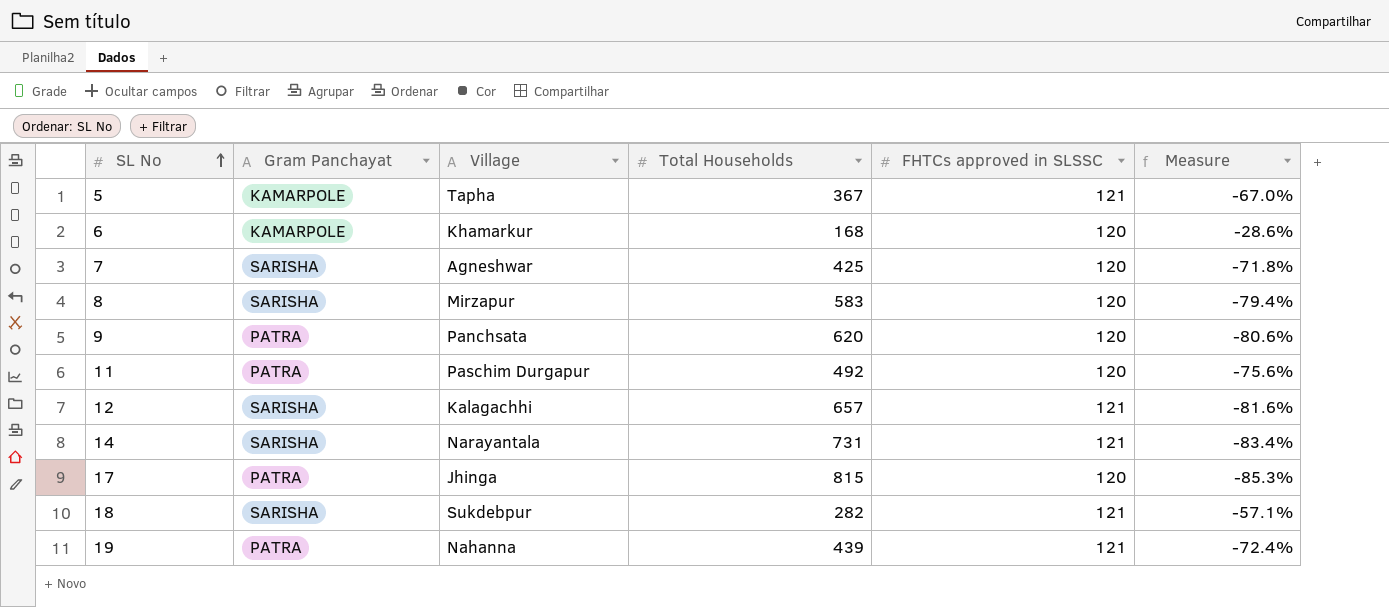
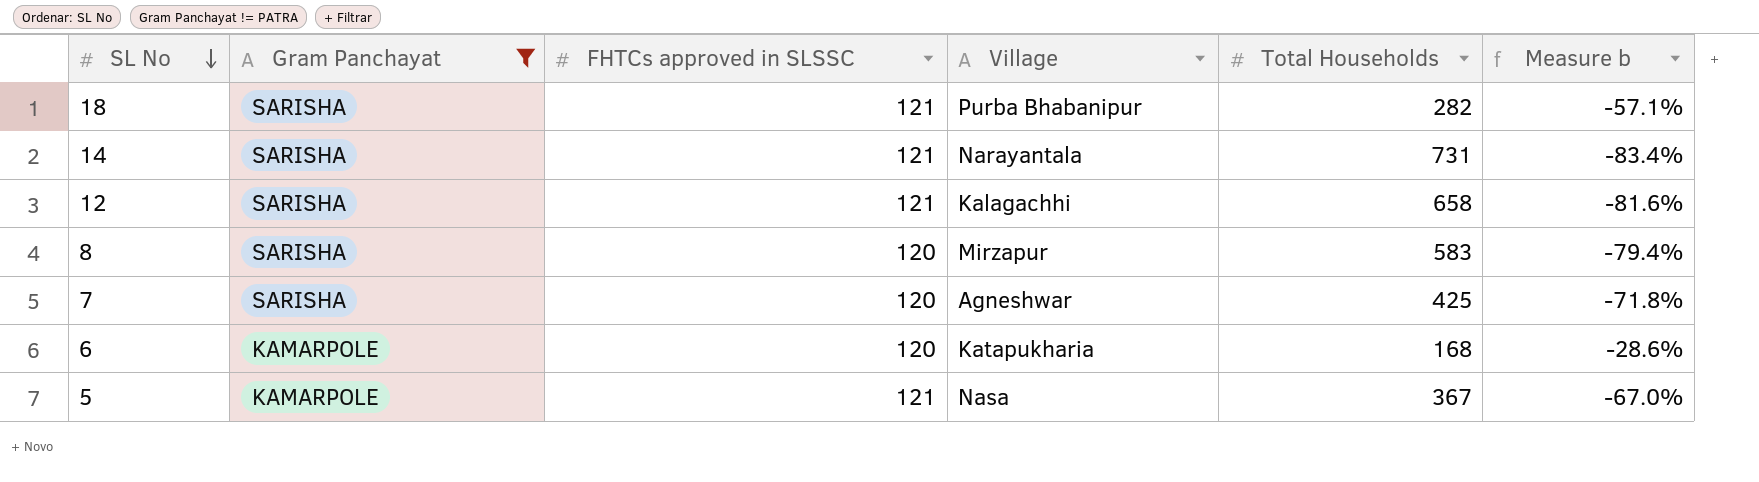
filter: none -> Gram Panchayat != PATRA
row order: SL No ascending -> SL No descending
column FHTCs approved in SLSSC | position: 5 -> 3
column name: Measure -> Measure b
18 | Village: Sukdebpur -> Purba Bhabanipur
12 | Total Households: 657 -> 658
6 | Village: Khamarkur -> Katapukharia
5 | Village: Tapha -> Nasa

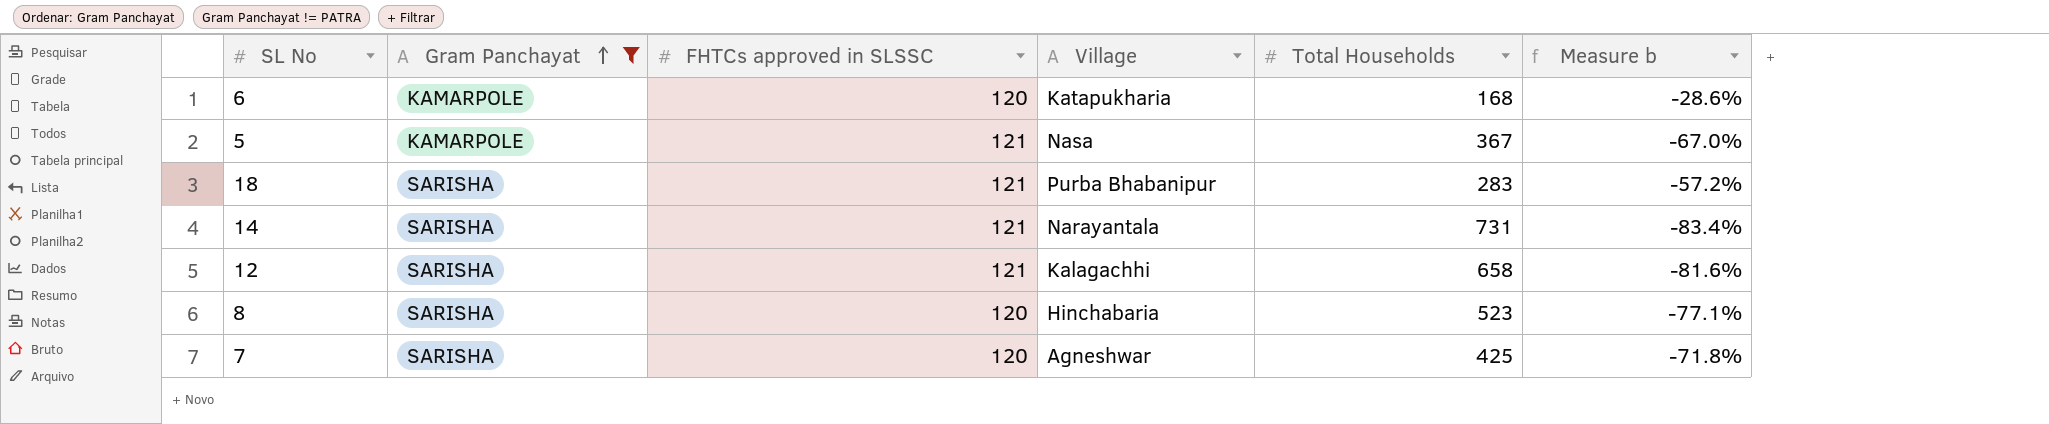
row order: SL No descending -> Gram Panchayat ascending
18 | Total Households: 282 -> 283
18 | Measure b: -57.1% -> -57.2%
8 | Village: Mirzapur -> Hinchabaria
8 | Total Households: 583 -> 523
8 | Measure b: -79.4% -> -77.1%

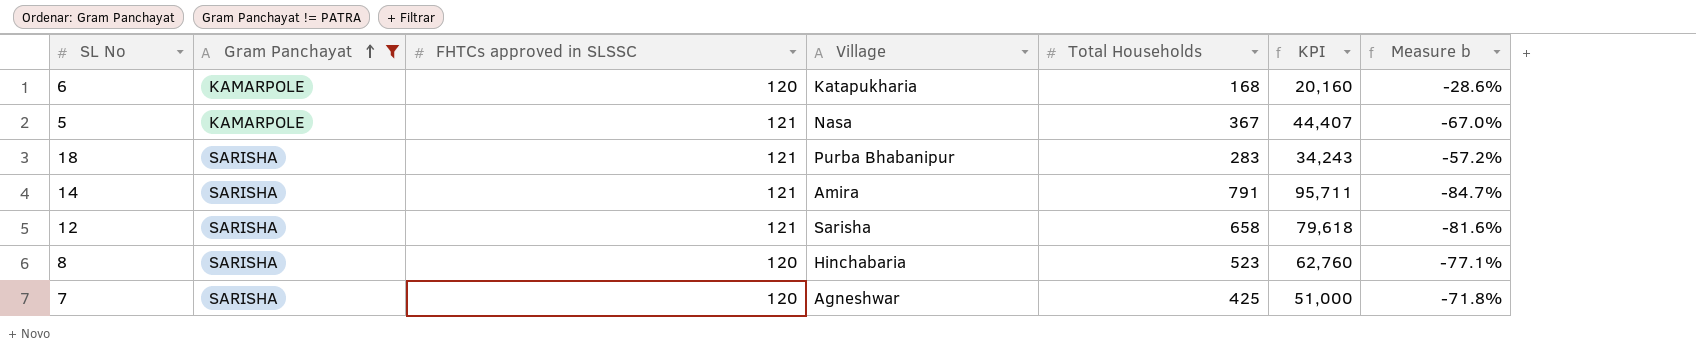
column KPI | formula: none -> [FHTCs approved in SLSSC] * [Total Households]
14 | Village: Narayantala -> Amira
14 | Total Households: 731 -> 791
14 | Measure b: -83.4% -> -84.7%
12 | Village: Kalagachhi -> Sarisha

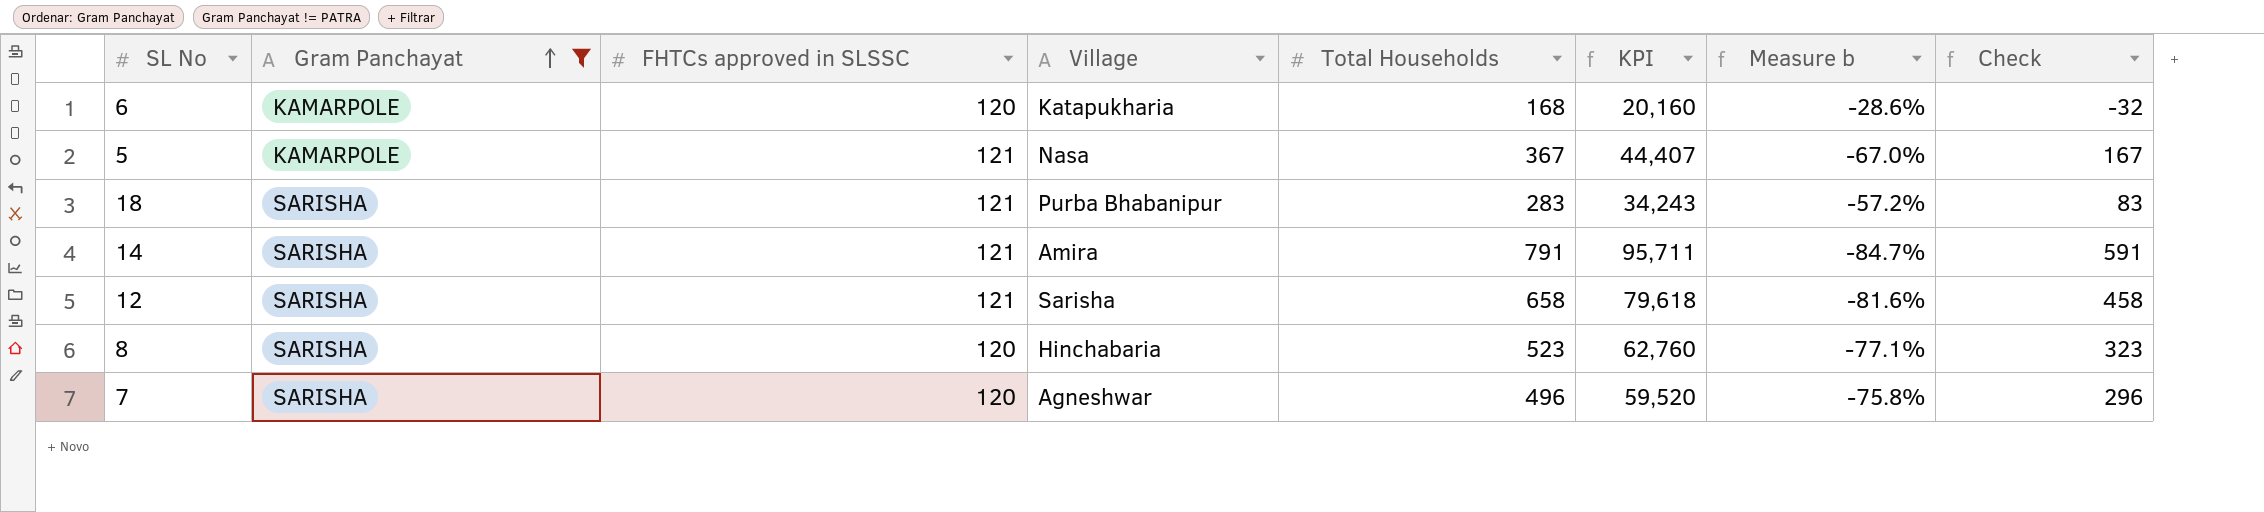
column Check | formula: none -> [Total Households] - 200
7 | Total Households: 425 -> 496
7 | KPI: 51,000 -> 59,520
7 | Measure b: -71.8% -> -75.8%

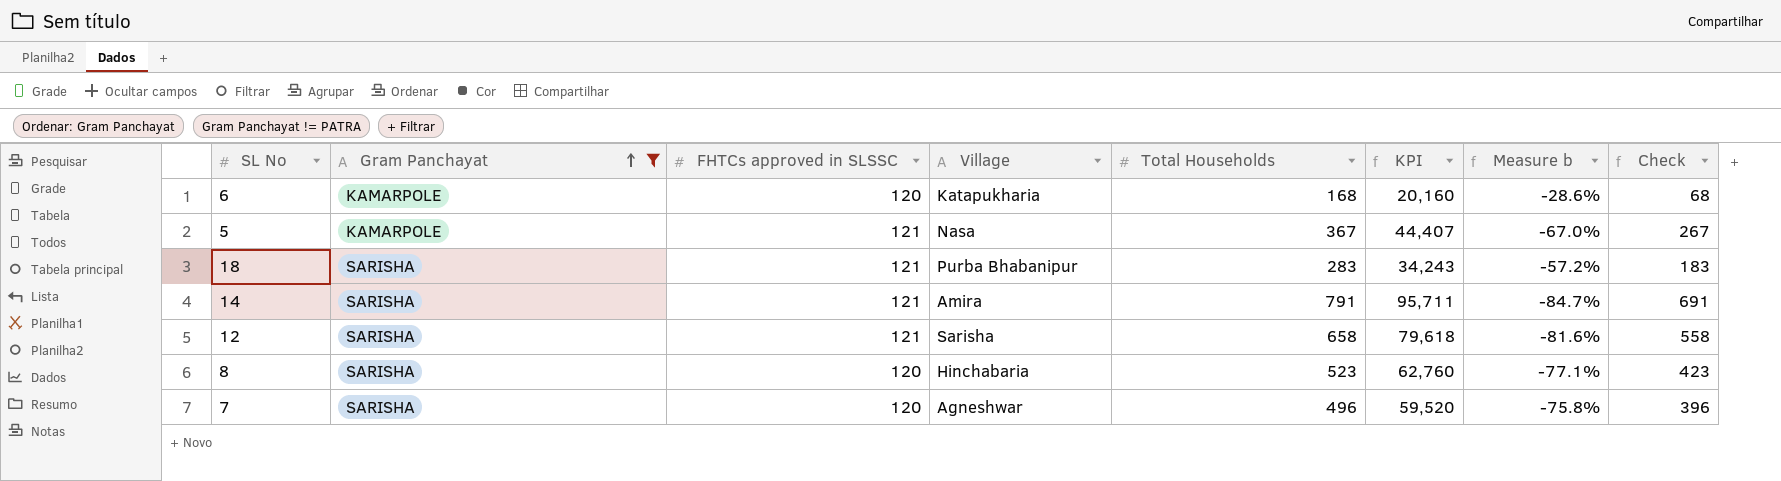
column Check | formula: [Total Households] - 200 -> [Total Households] - 100

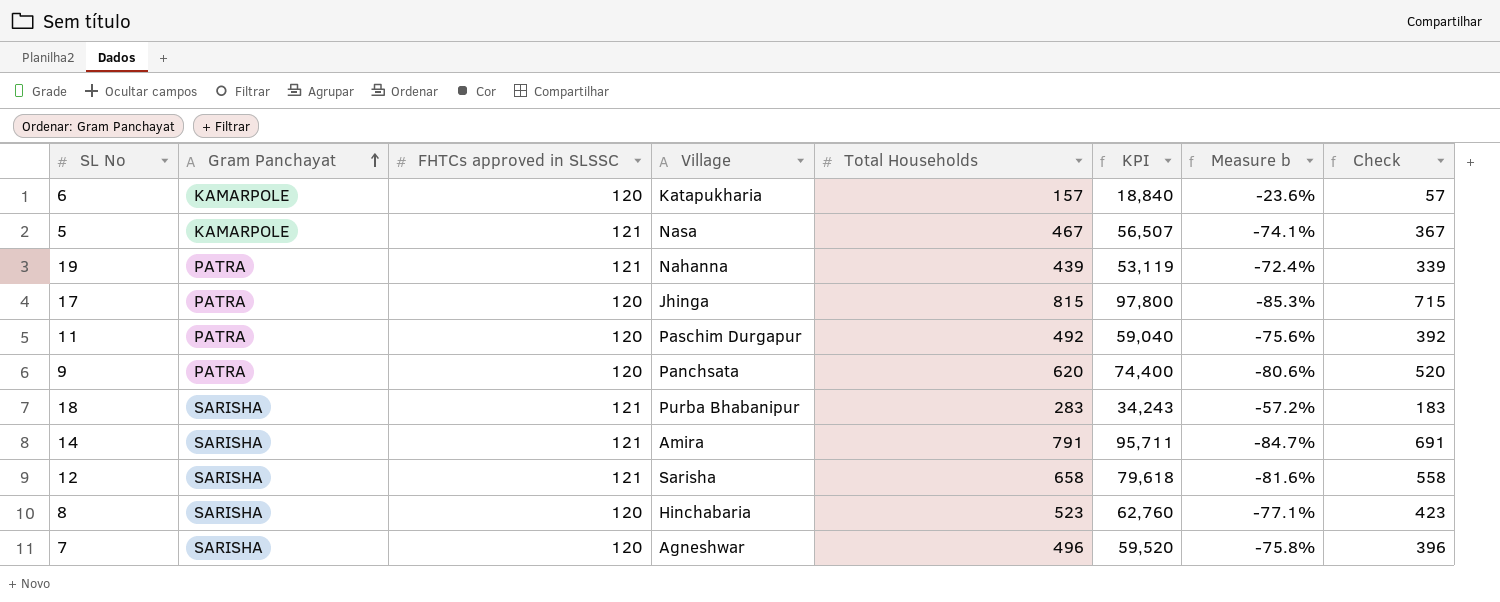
filter: Gram Panchayat != PATRA -> none
6 | Total Households: 168 -> 157
6 | KPI: 20,160 -> 18,840
6 | Measure b: -28.6% -> -23.6%
6 | Check: 68 -> 57
5 | Total Households: 367 -> 467
5 | KPI: 44,407 -> 56,507
5 | Measure b: -67.0% -> -74.1%
5 | Check: 267 -> 367

